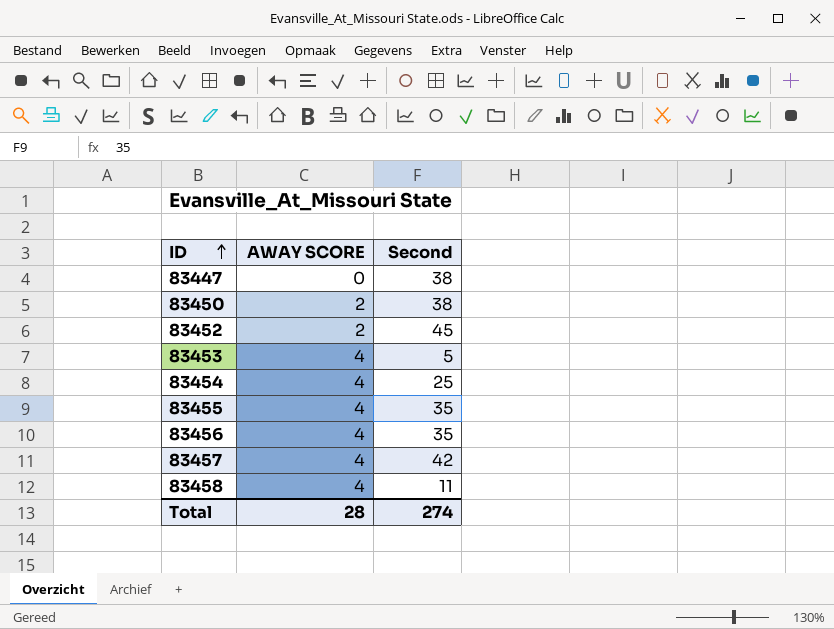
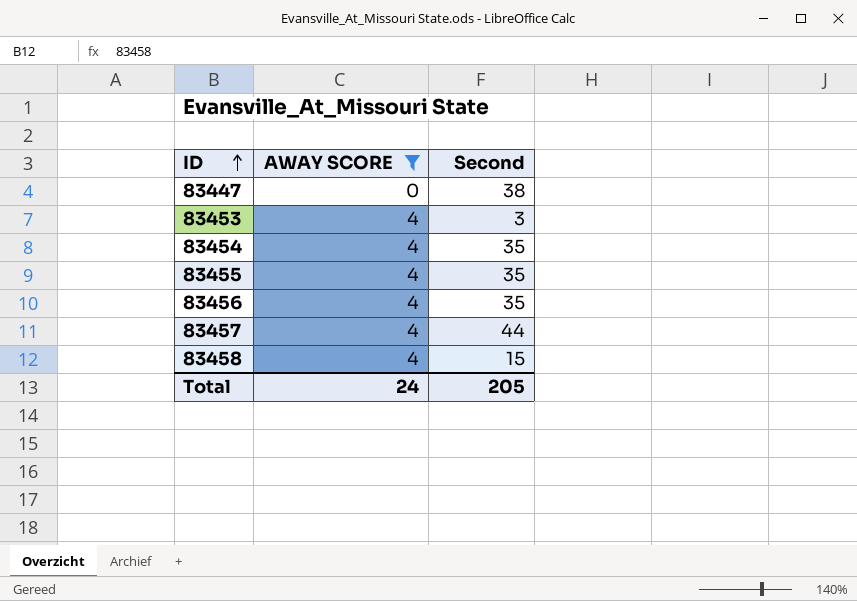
filter: none -> AWAY SCORE != 2
83453 | Second: 5 -> 3
83454 | Second: 25 -> 35
83457 | Second: 42 -> 44
83458 | Second: 11 -> 15
Total | AWAY SCORE: 28 -> 24
Total | Second: 274 -> 205

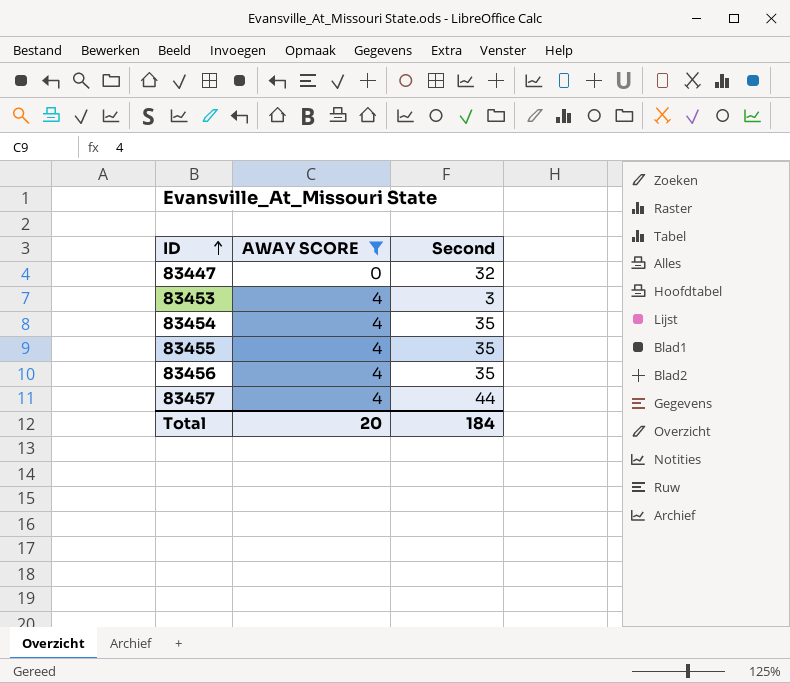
row 83458: 4 | 15 -> none
83447 | Second: 38 -> 32
Total | AWAY SCORE: 24 -> 20
Total | Second: 205 -> 184

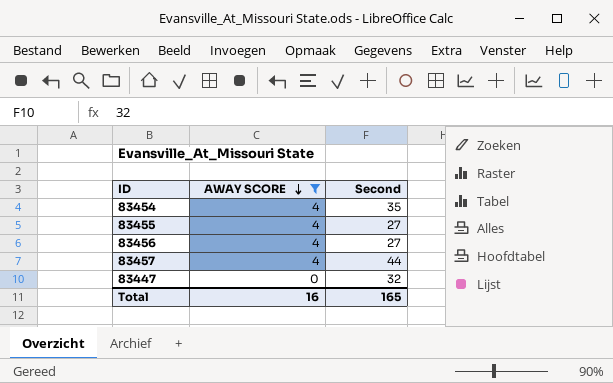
row order: ID ascending -> AWAY SCORE descending
row 83453: 4 | 3 -> none
83455 | Second: 35 -> 27
83456 | Second: 35 -> 27
Total | AWAY SCORE: 20 -> 16
Total | Second: 184 -> 165

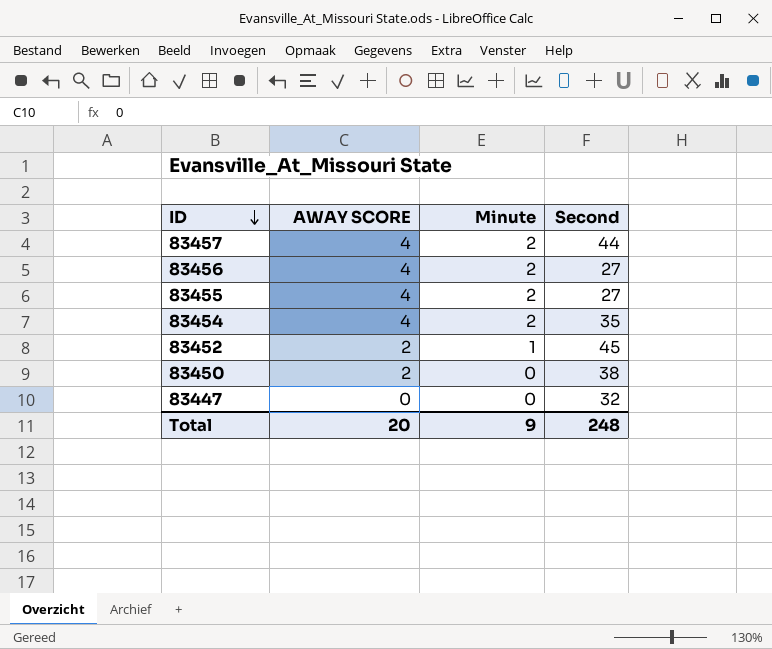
filter: AWAY SCORE != 2 -> none
row order: AWAY SCORE descending -> ID descending
column Minute | position: none -> 3
Total | AWAY SCORE: 16 -> 20
Total | Second: 165 -> 248

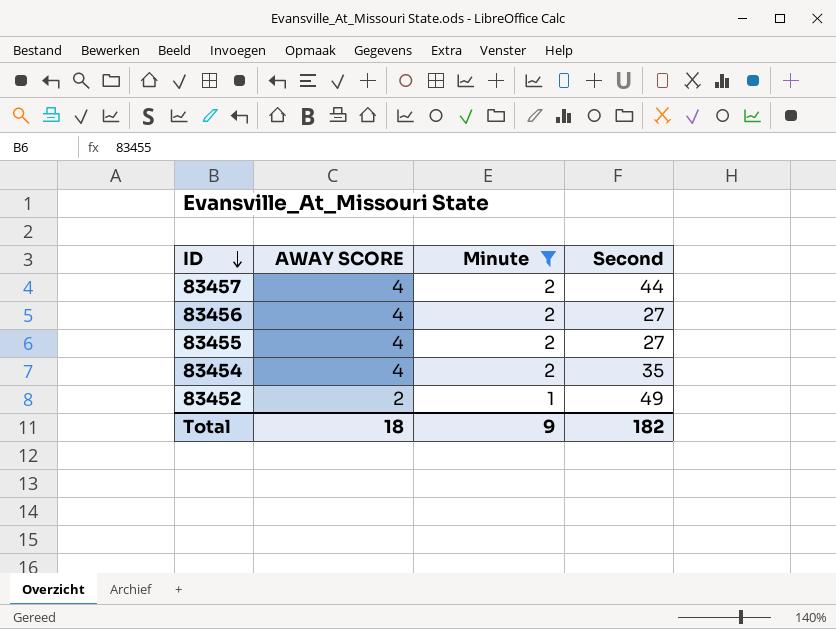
filter: none -> Minute != 0
83452 | Second: 45 -> 49
Total | AWAY SCORE: 20 -> 18
Total | Second: 248 -> 182

